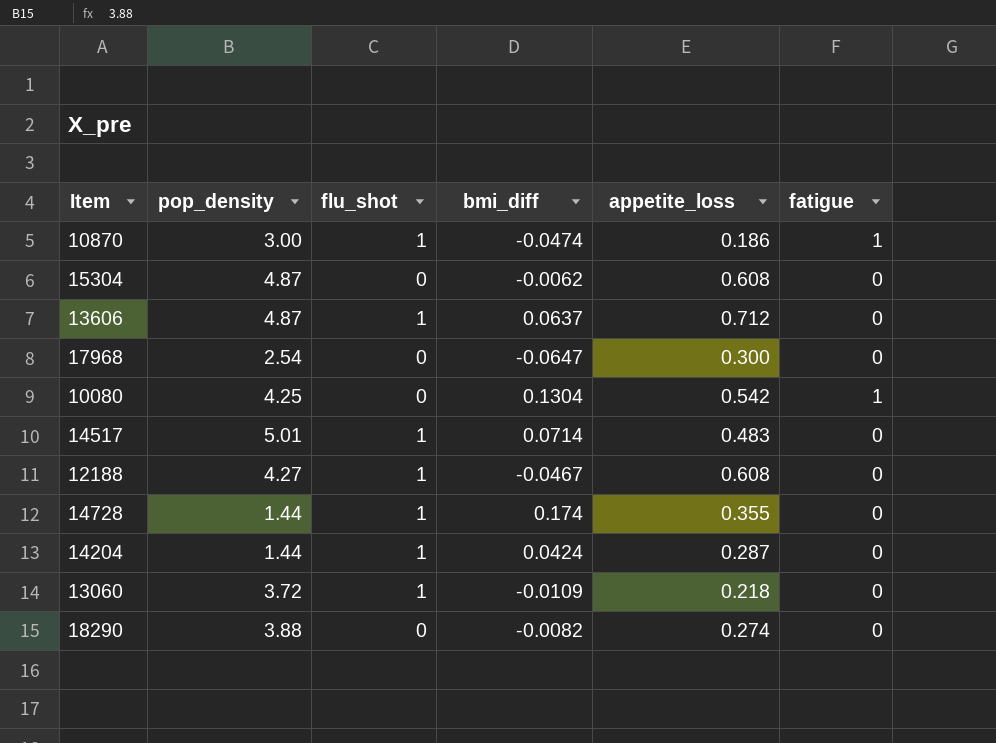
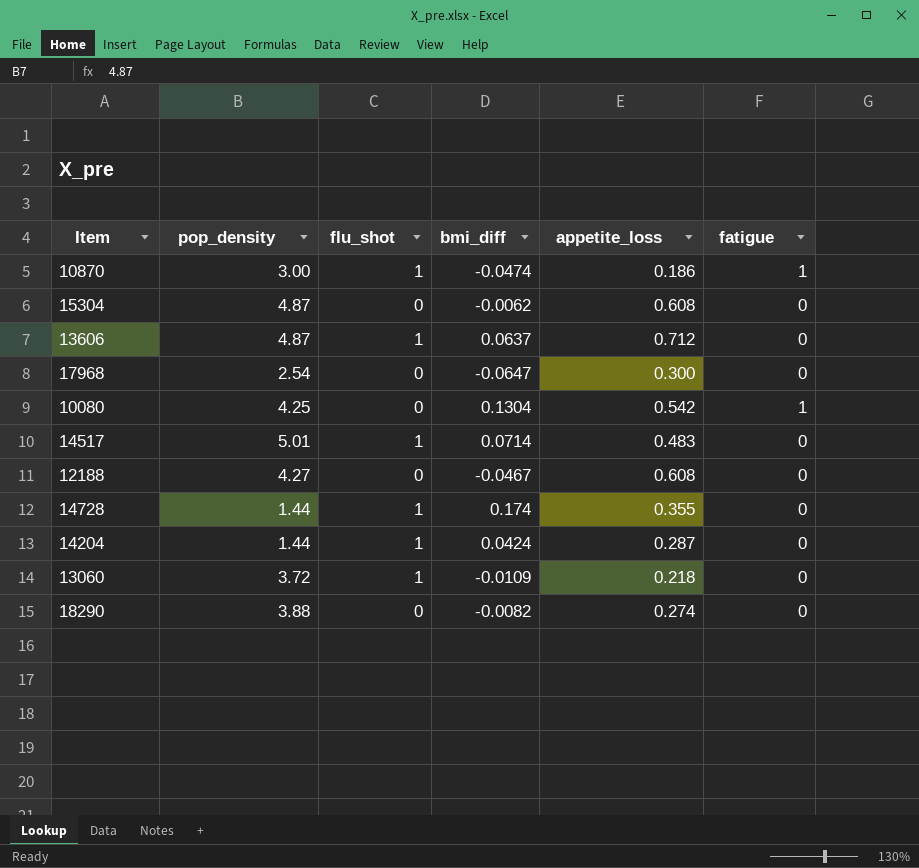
12188 | flu_shot: 1 -> 0

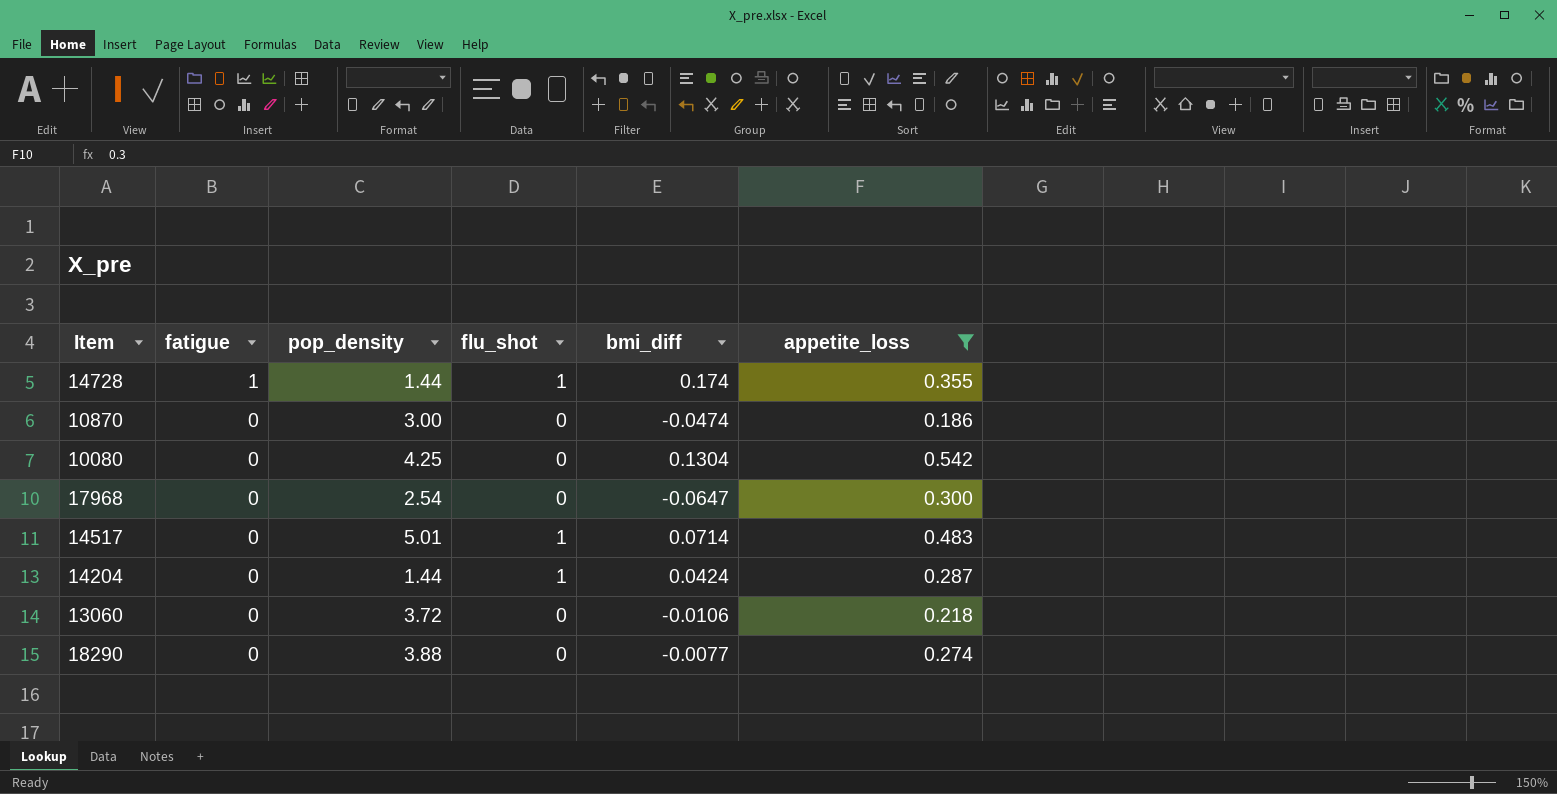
filter: none -> appetite_loss <= 0.542
row order: none -> fatigue descending
column fatigue | position: 6 -> 2
14728 | fatigue: 0 -> 1
10870 | fatigue: 1 -> 0
10870 | flu_shot: 1 -> 0
10080 | fatigue: 1 -> 0
13060 | flu_shot: 1 -> 0
13060 | bmi_diff: -0.0109 -> -0.0106
18290 | bmi_diff: -0.0082 -> -0.0077

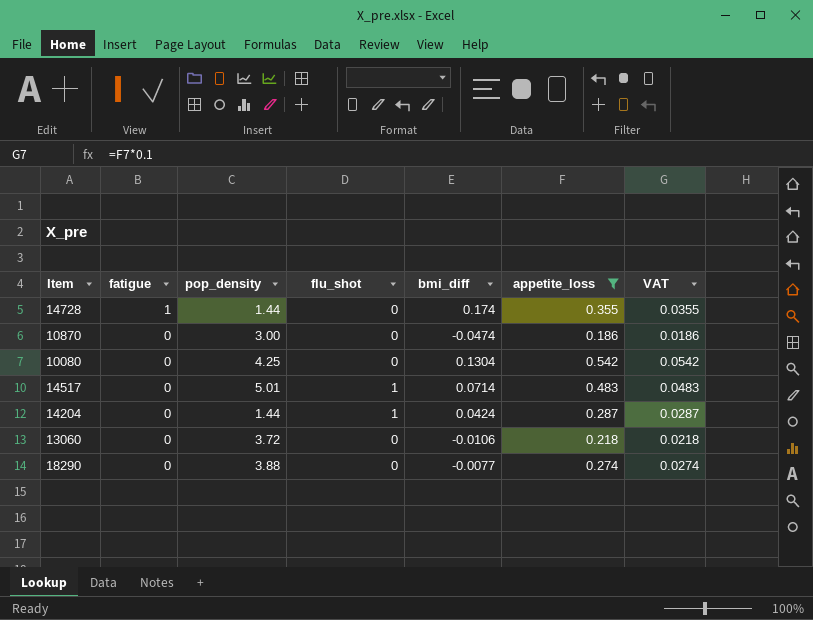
column VAT | formula: none -> [appetite_loss] * 0.1
row 17968: 0 | 2.54 | 0 | -0.0647 | 0.300 -> none
14728 | flu_shot: 1 -> 0

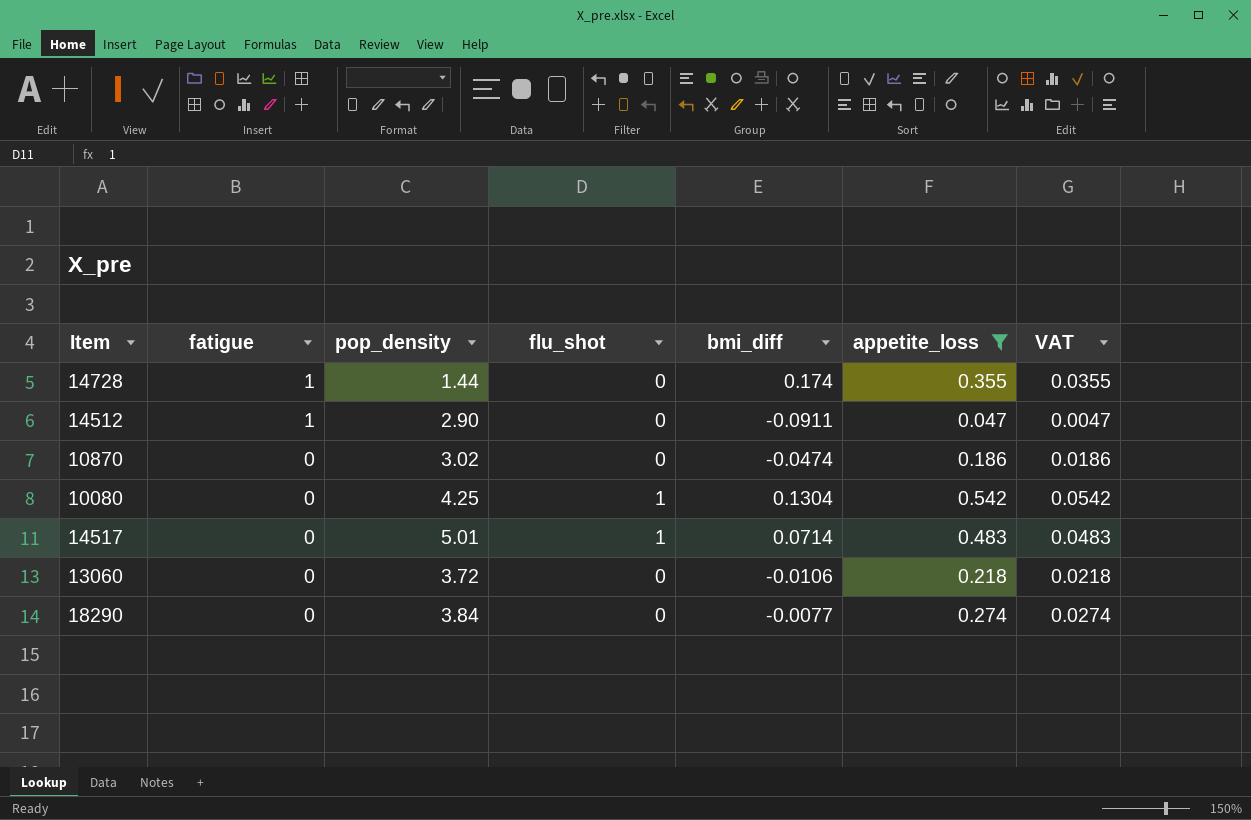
row 14204: 0 | 1.44 | 1 | 0.0424 | 0.287 | 0.0287 -> none
row 14512: none -> 1 | 2.90 | 0 | -0.0911 | 0.047 | 0.0047
10870 | pop_density: 3.00 -> 3.02
10080 | flu_shot: 0 -> 1
18290 | pop_density: 3.88 -> 3.84

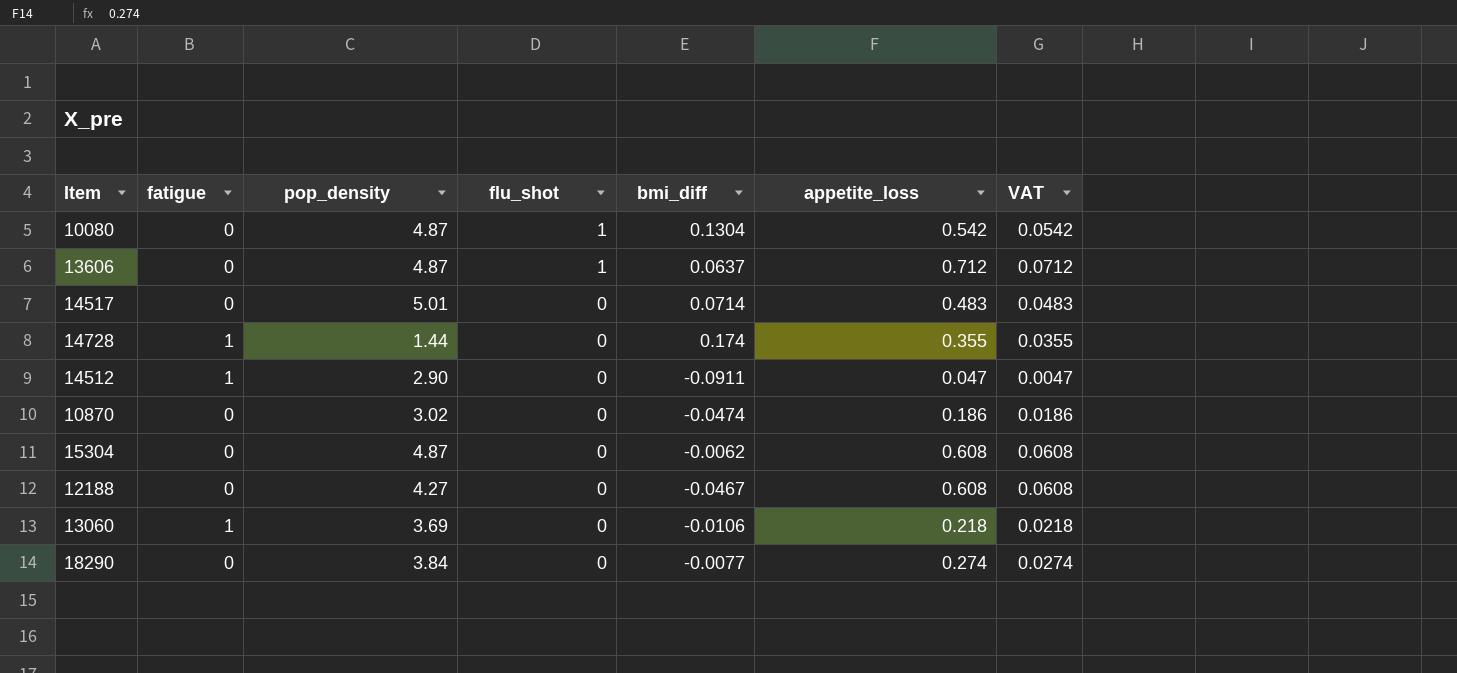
filter: appetite_loss <= 0.542 -> none
row order: fatigue descending -> flu_shot descending
10080 | pop_density: 4.25 -> 4.87
14517 | flu_shot: 1 -> 0
13060 | fatigue: 0 -> 1
13060 | pop_density: 3.72 -> 3.69

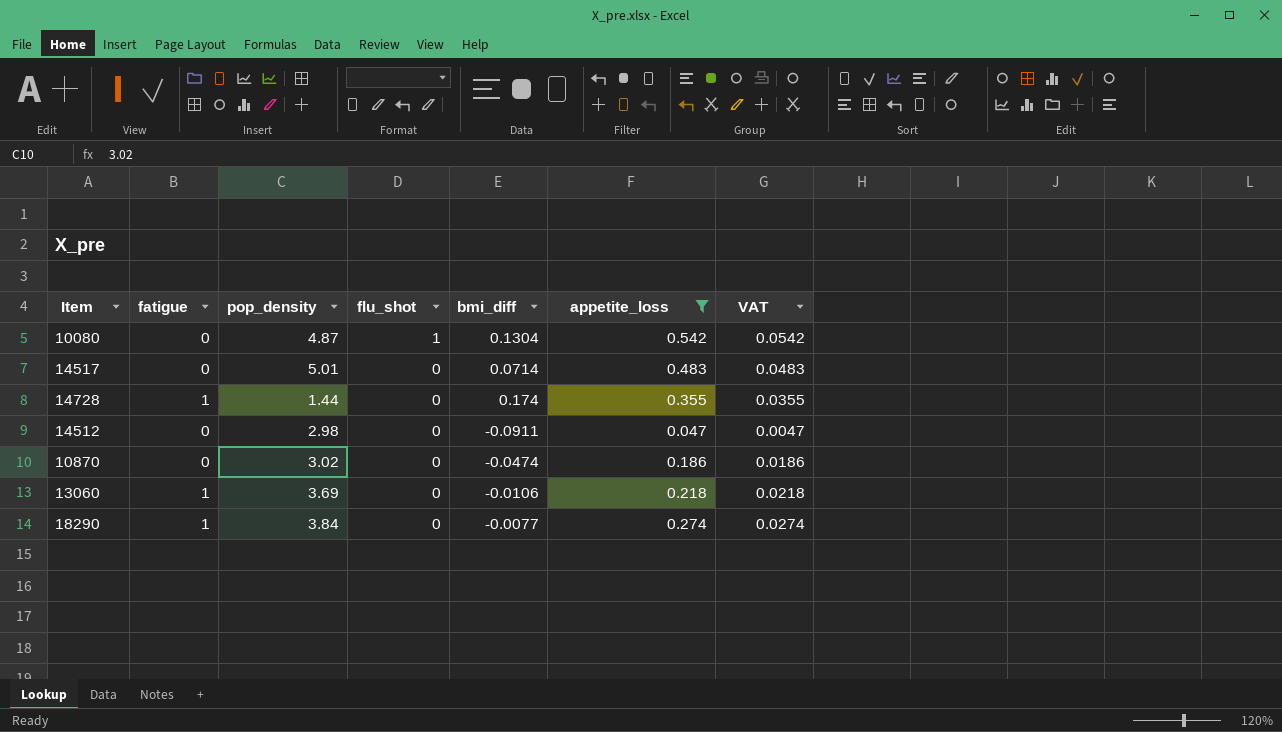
filter: none -> appetite_loss <= 0.542
14512 | fatigue: 1 -> 0
14512 | pop_density: 2.90 -> 2.98
18290 | fatigue: 0 -> 1

